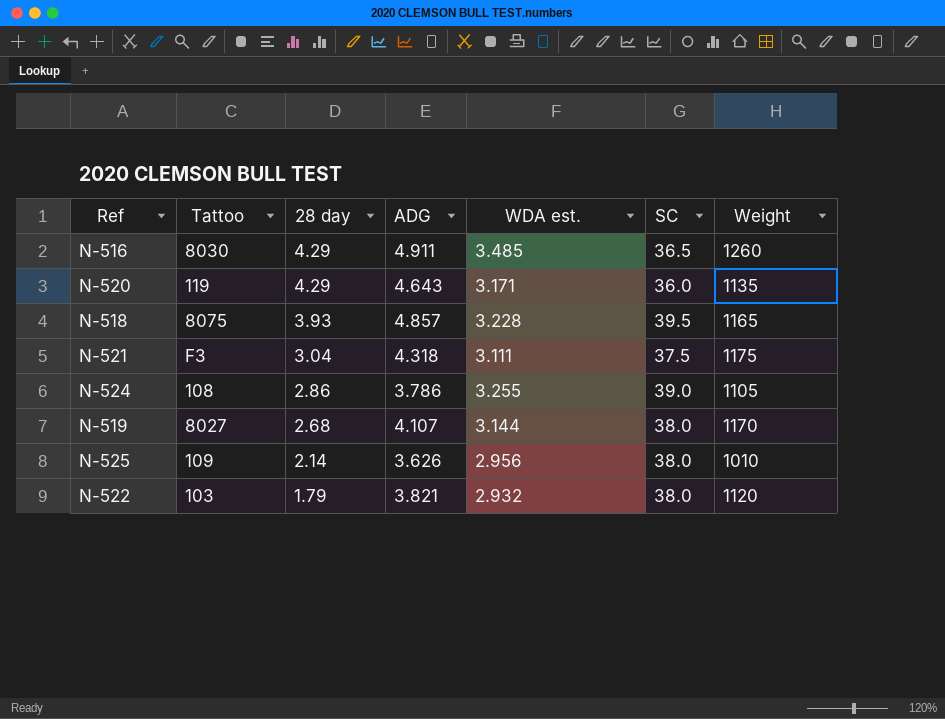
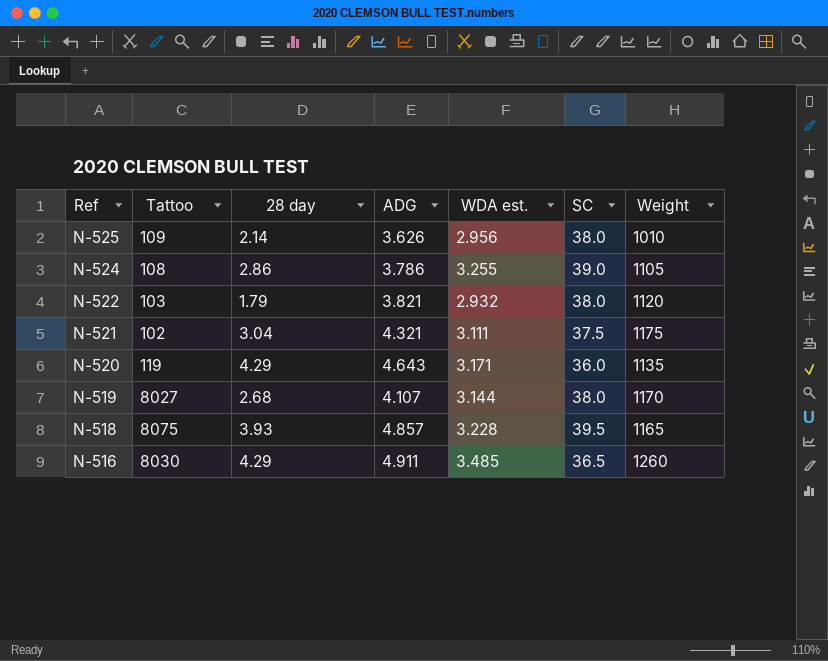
row order: 28 day descending -> Ref descending
N-521 | Tattoo: F3 -> 102
N-521 | ADG: 4.318 -> 4.321

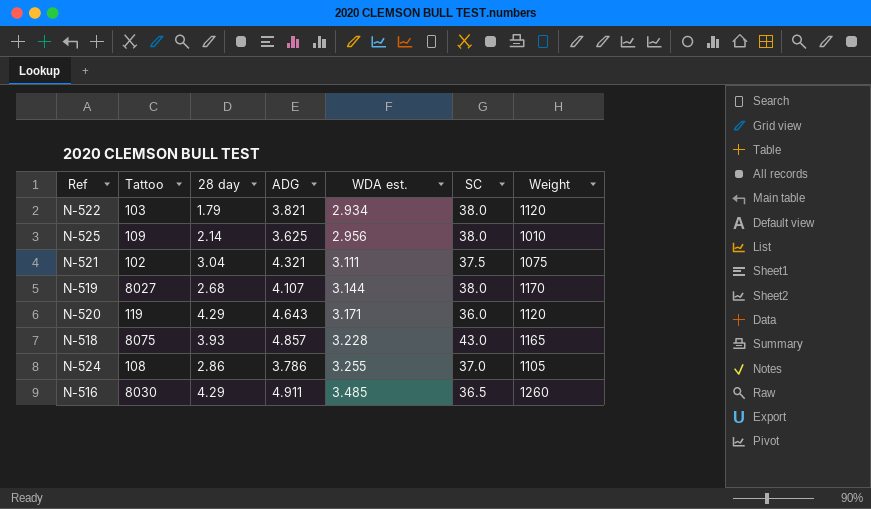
row order: Ref descending -> WDA est. ascending
N-522 | WDA est.: 2.932 -> 2.934
N-525 | ADG: 3.626 -> 3.625
N-521 | Weight: 1175 -> 1075
N-520 | Weight: 1135 -> 1120
N-518 | SC: 39.5 -> 43.0
N-524 | SC: 39.0 -> 37.0

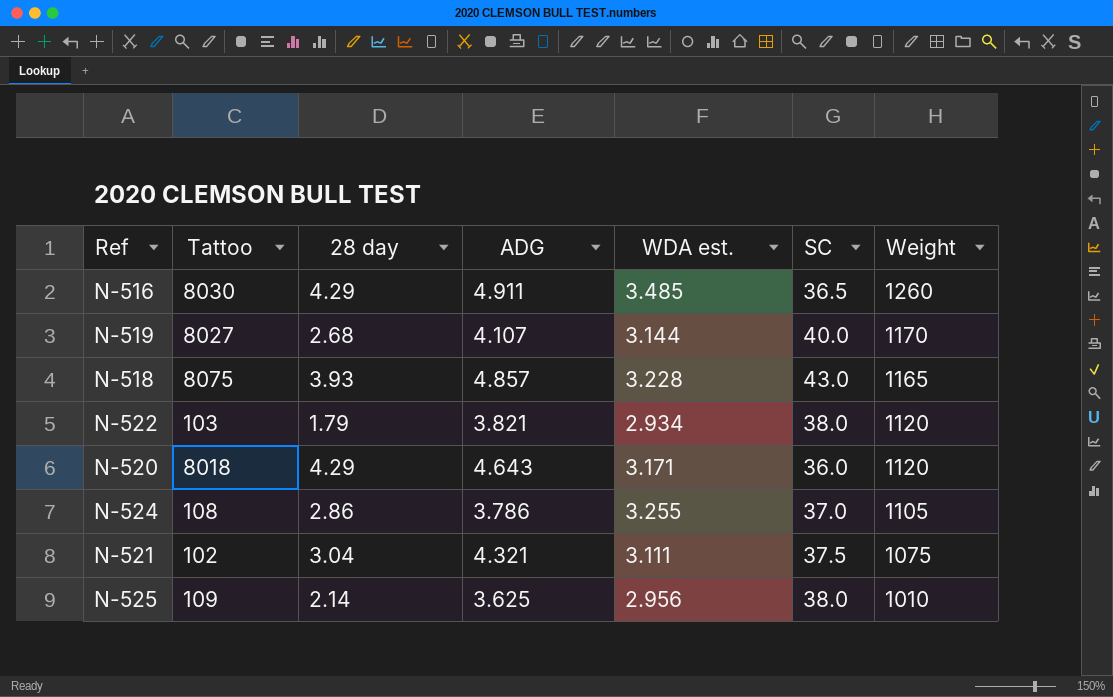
row order: WDA est. ascending -> Weight descending
N-519 | SC: 38.0 -> 40.0
N-520 | Tattoo: 119 -> 8018

